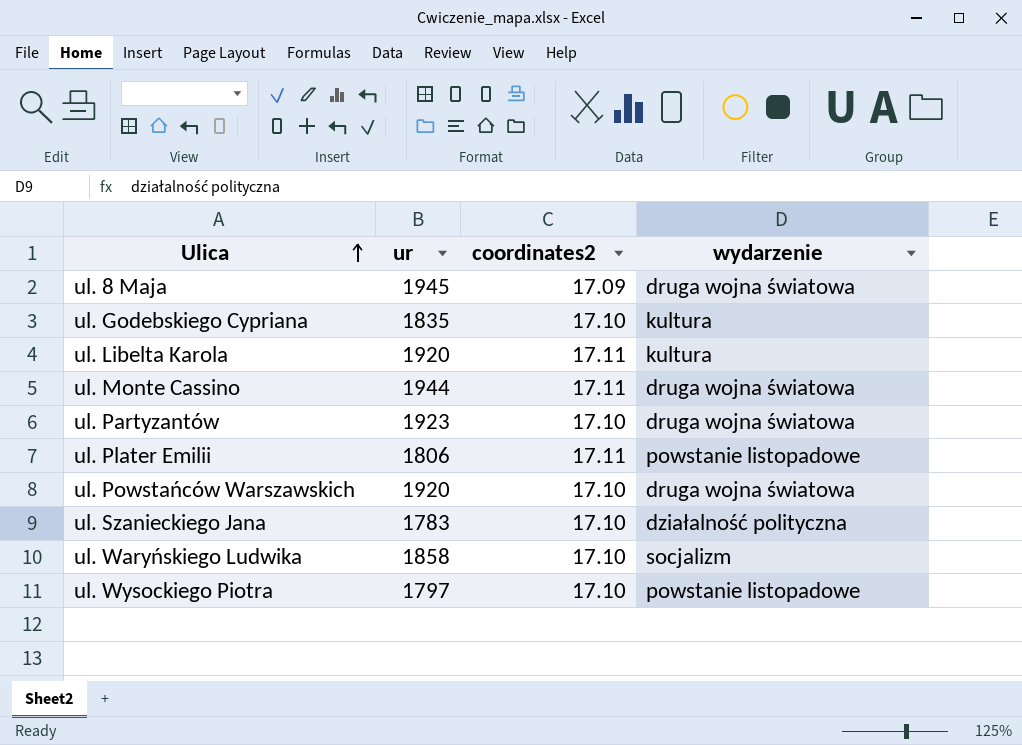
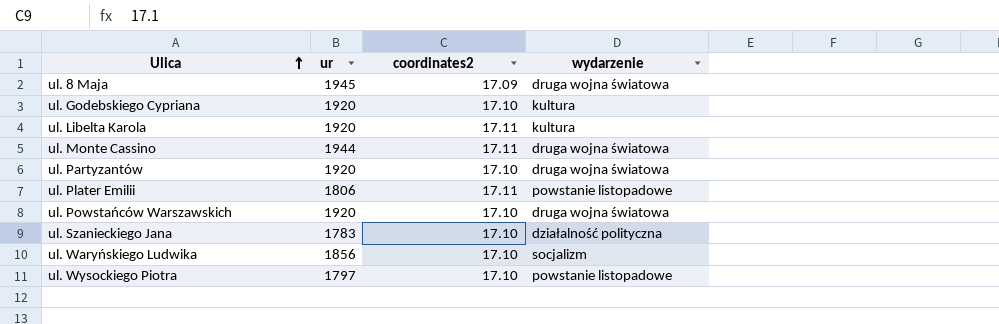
ul. Godebskiego Cypriana | ur: 1835 -> 1920
ul. Partyzantów | ur: 1923 -> 1920
ul. Waryńskiego Ludwika | ur: 1858 -> 1856

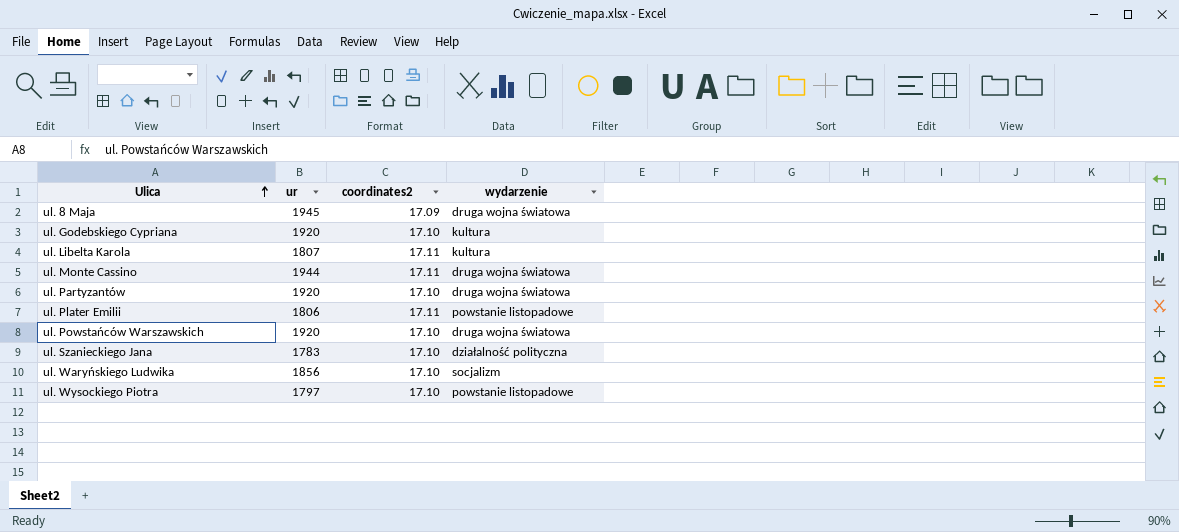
ul. Libelta Karola | ur: 1920 -> 1807

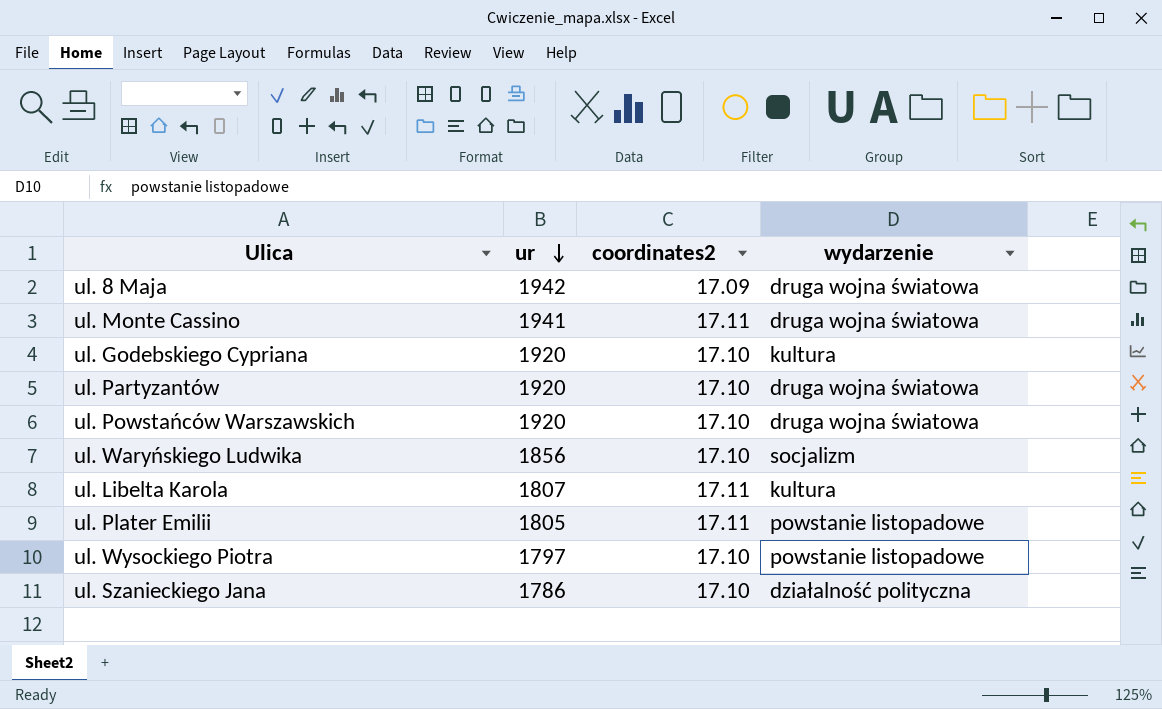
row order: Ulica ascending -> ur descending
ul. 8 Maja | ur: 1945 -> 1942
ul. Monte Cassino | ur: 1944 -> 1941
ul. Plater Emilii | ur: 1806 -> 1805
ul. Szanieckiego Jana | ur: 1783 -> 1786

